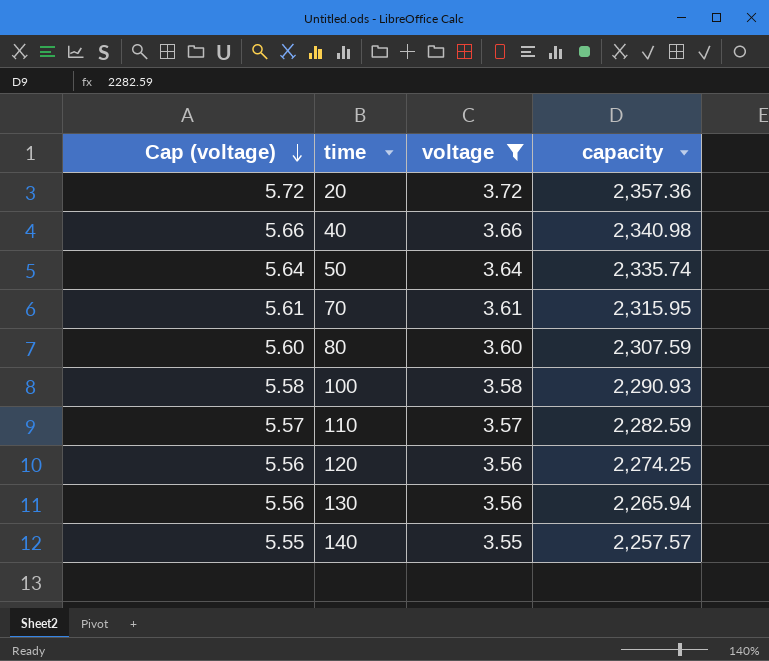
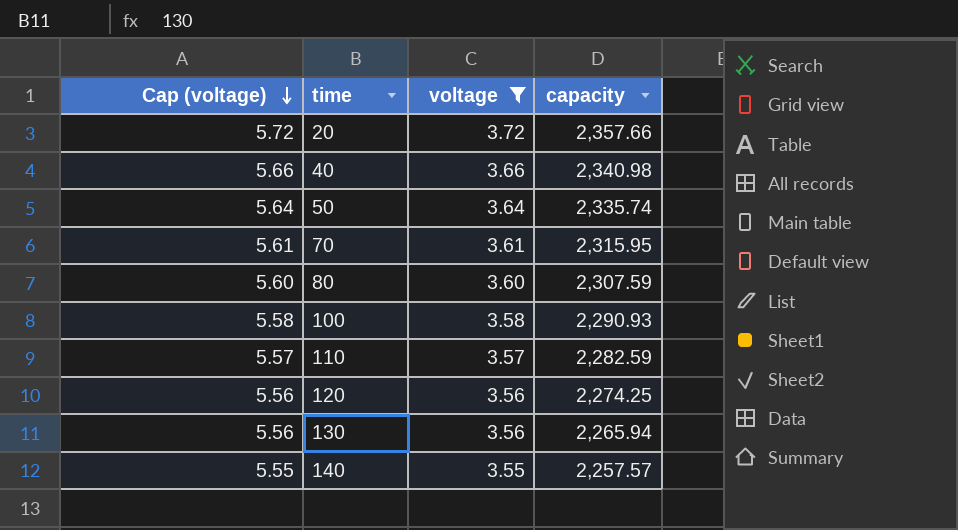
20 | capacity: 2,357.36 -> 2,357.66

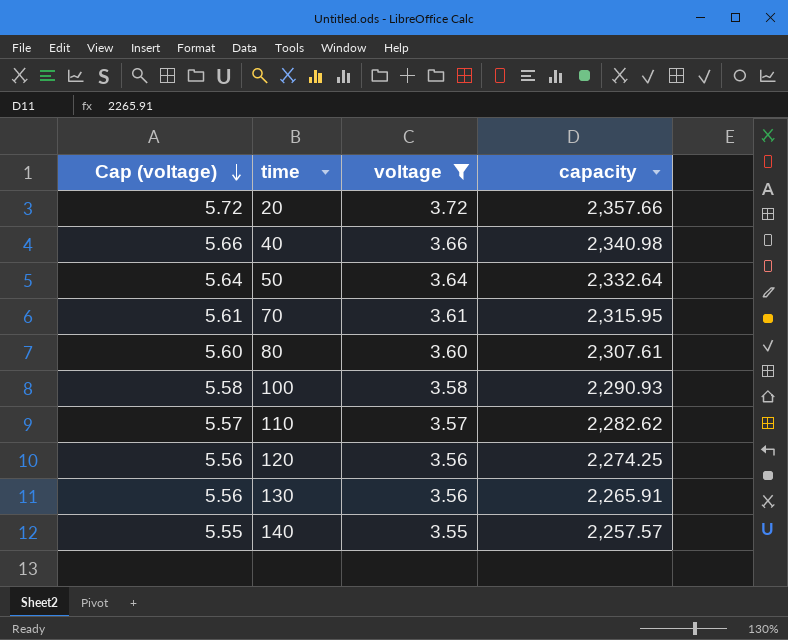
50 | capacity: 2,335.74 -> 2,332.64
80 | capacity: 2,307.59 -> 2,307.61
110 | capacity: 2,282.59 -> 2,282.62
130 | capacity: 2,265.94 -> 2,265.91

